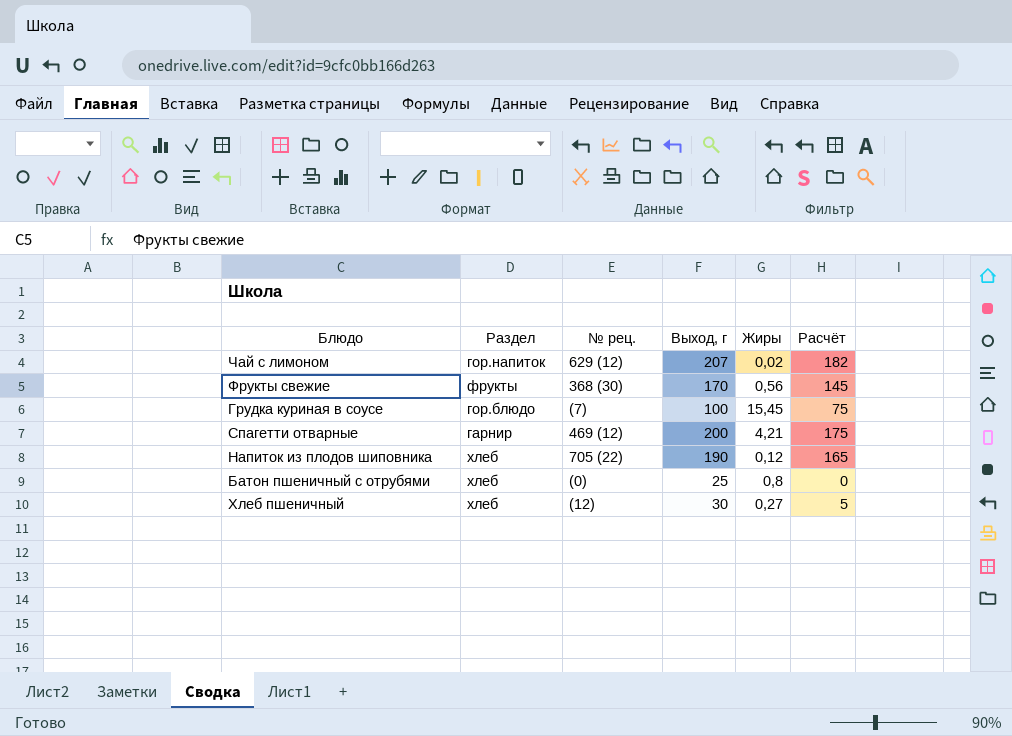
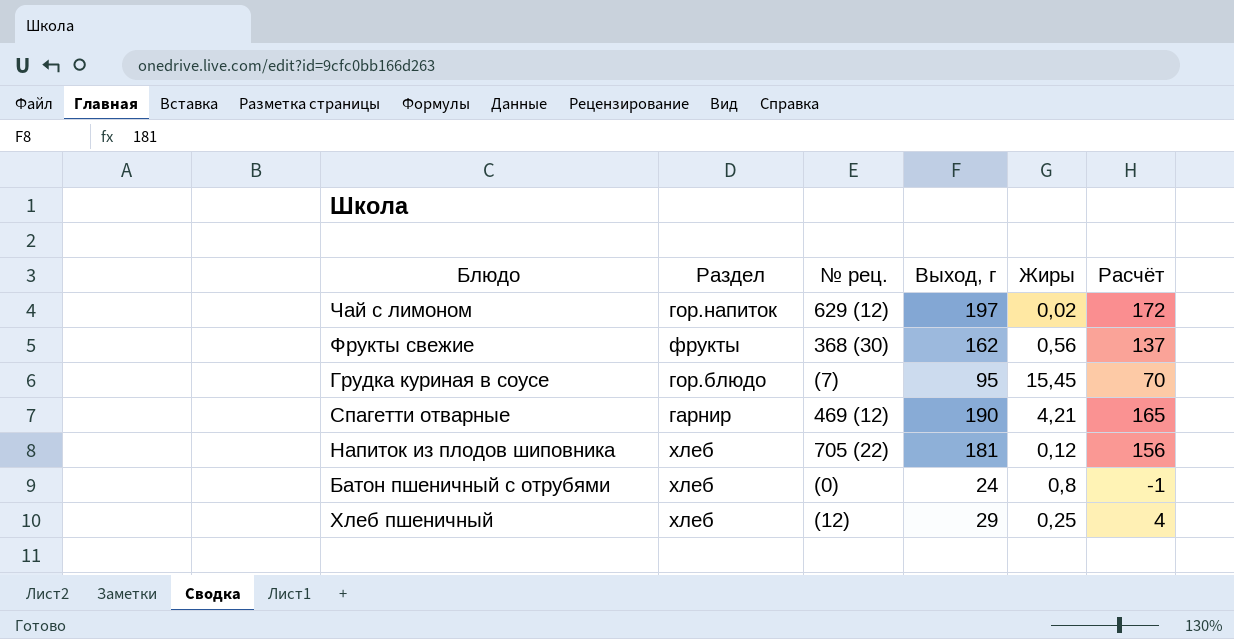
Чай с лимоном | Выход, г: 207 -> 197
Чай с лимоном | Расчёт: 182 -> 172
Фрукты свежие | Выход, г: 170 -> 162
Фрукты свежие | Расчёт: 145 -> 137
Грудка куриная в соусе | Выход, г: 100 -> 95
Грудка куриная в соусе | Расчёт: 75 -> 70
Спагетти отварные | Выход, г: 200 -> 190
Спагетти отварные | Расчёт: 175 -> 165
Напиток из плодов шиповника | Выход, г: 190 -> 181
Напиток из плодов шиповника | Расчёт: 165 -> 156
Батон пшеничный с отрубями | Выход, г: 25 -> 24
Батон пшеничный с отрубями | Расчёт: 0 -> -1
Хлеб пшеничный | Выход, г: 30 -> 29
Хлеб пшеничный | Жиры: 0,27 -> 0,25
Хлеб пшеничный | Расчёт: 5 -> 4

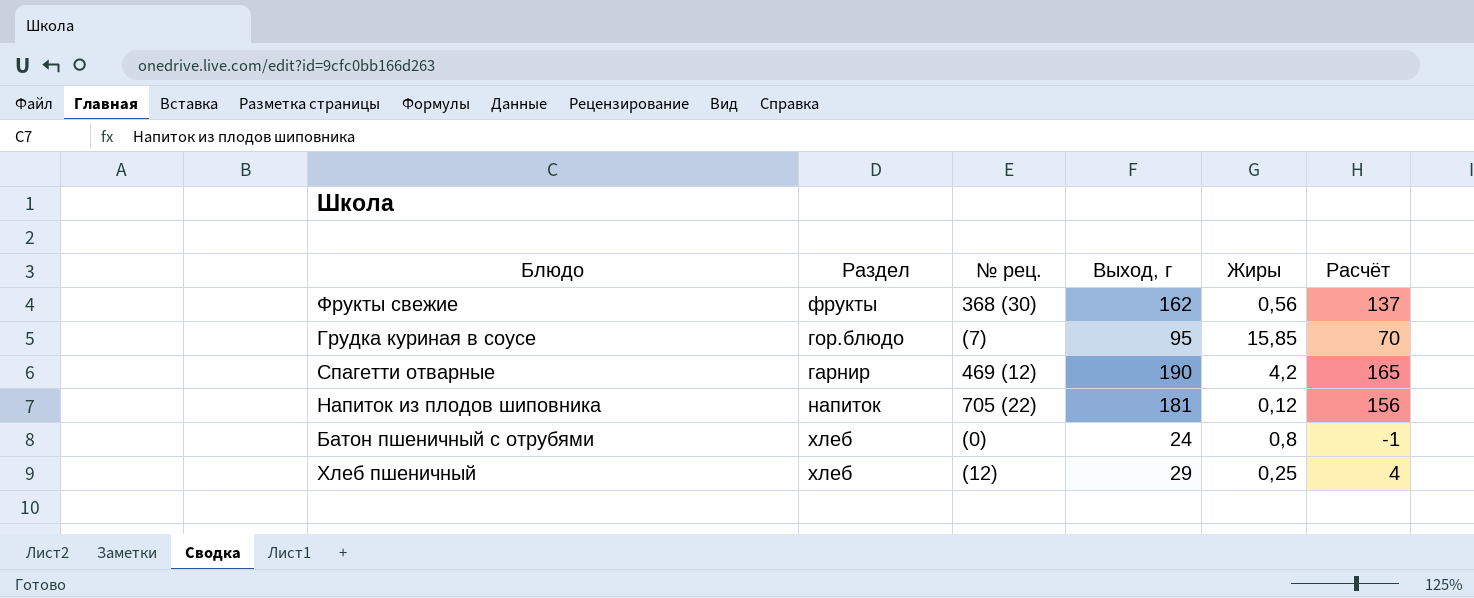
row Чай с лимоном: гор.напиток | 629 (12) | 197 | 0,02 | 172 -> none
Грудка куриная в соусе | Жиры: 15,45 -> 15,85
Спагетти отварные | Жиры: 4,21 -> 4,2
Напиток из плодов шиповника | Раздел: хлеб -> напиток

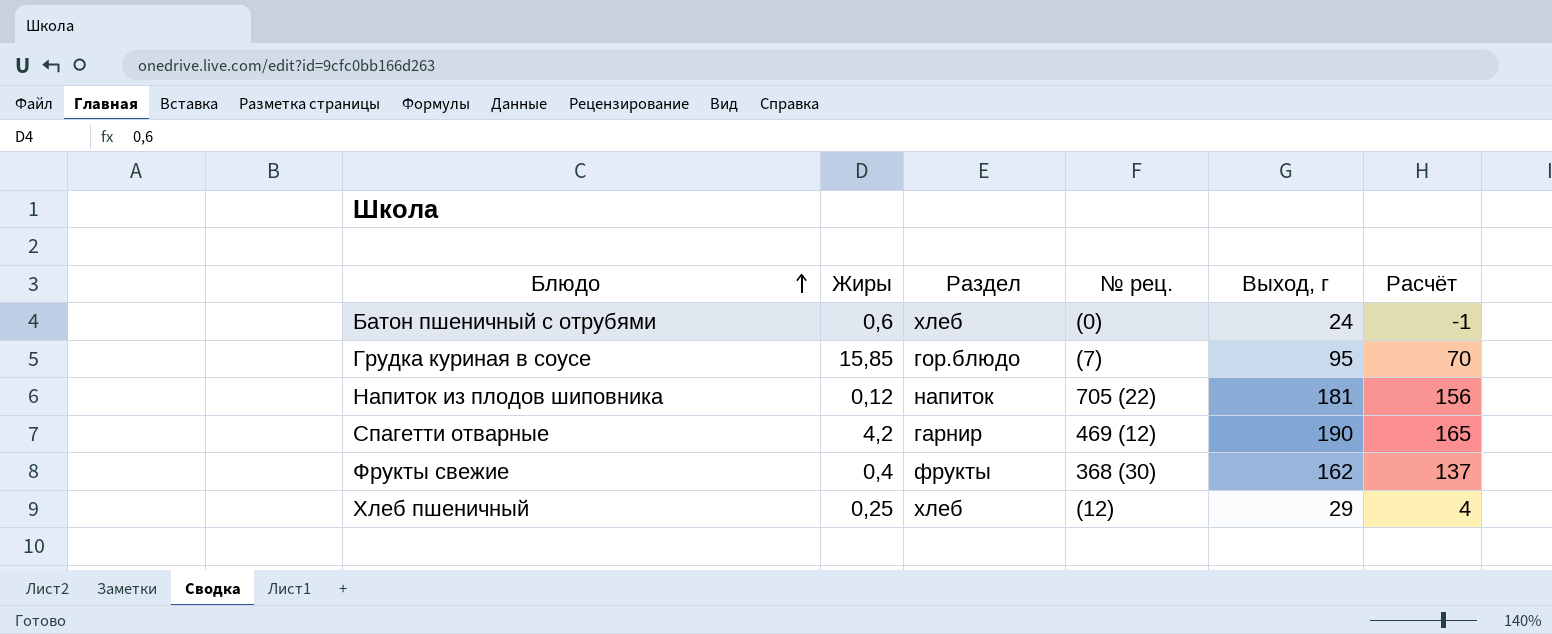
row order: none -> Блюдо ascending
column Жиры | position: 5 -> 2
Батон пшеничный с отрубями | Жиры: 0,8 -> 0,6
Фрукты свежие | Жиры: 0,56 -> 0,4

